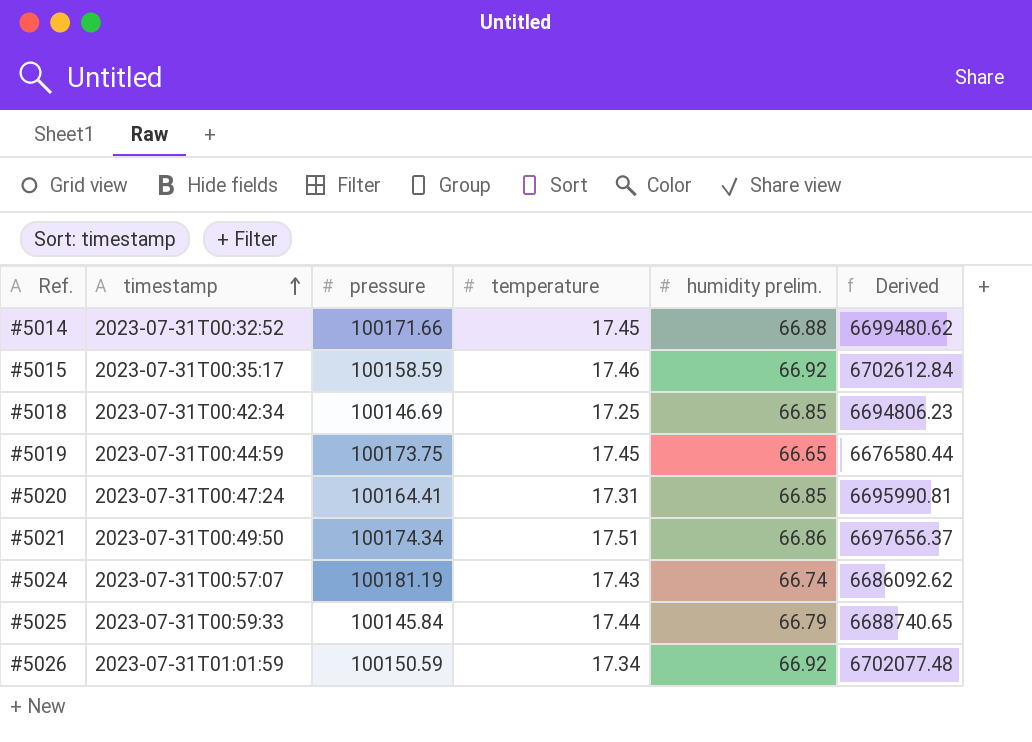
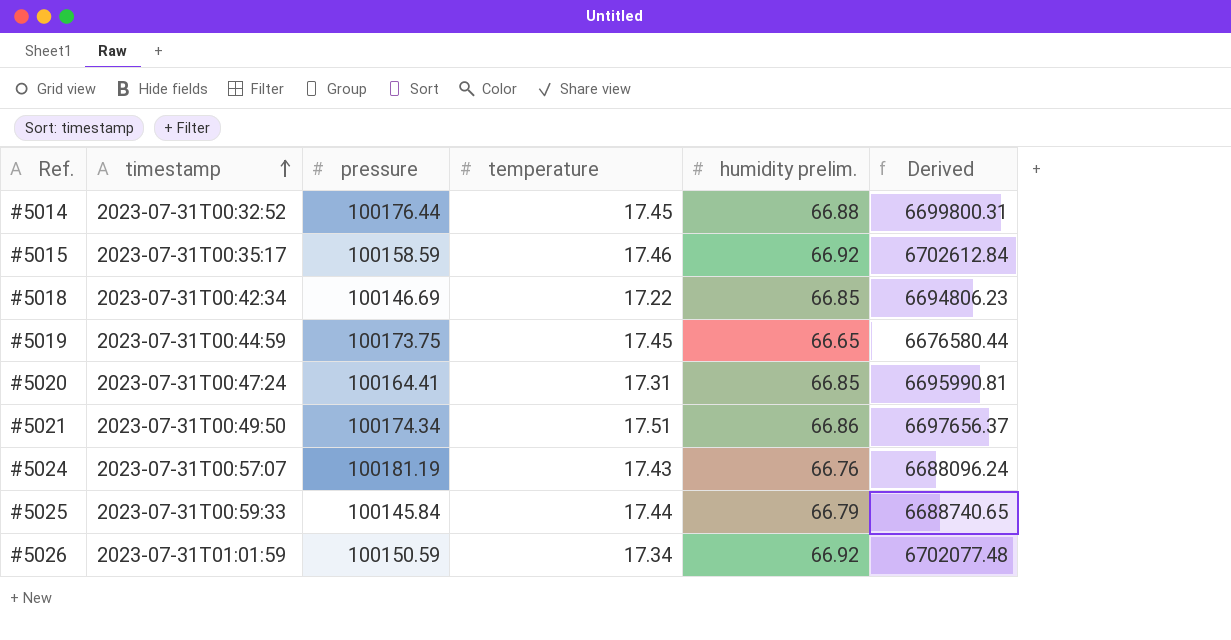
#5014 | pressure: 100171.66 -> 100176.44
#5014 | Derived: 6699480.62 -> 6699800.31
#5018 | temperature: 17.25 -> 17.22
#5024 | humidity prelim.: 66.74 -> 66.76
#5024 | Derived: 6686092.62 -> 6688096.24

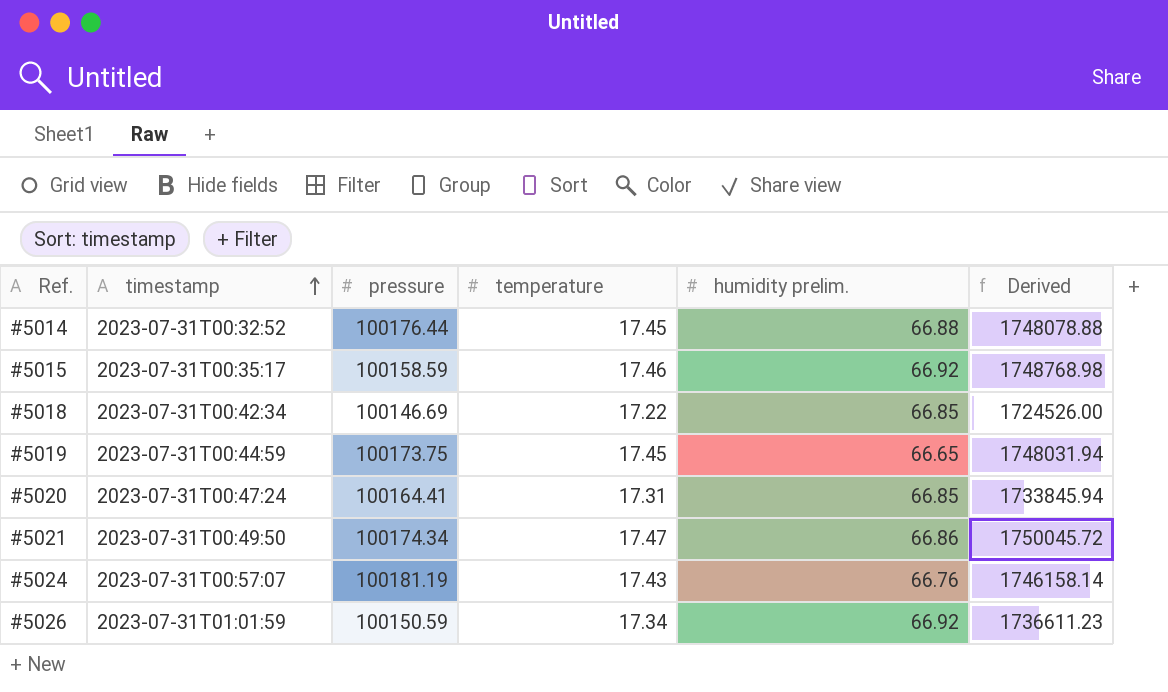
column Derived | formula: [pressure] * [humidity prelim.] -> [pressure] * [temperature]
row #5025: 2023-07-31T00:59:33 | 100145.84 | 17.44 | 66.79 | 6688740.65 -> none
#5021 | temperature: 17.51 -> 17.47

